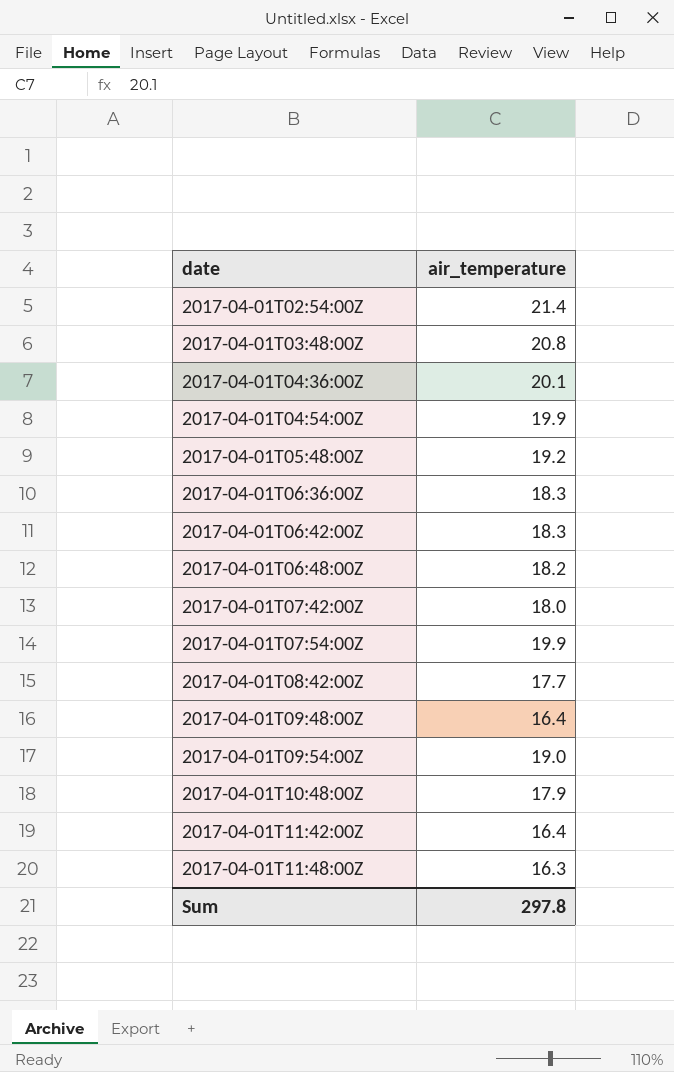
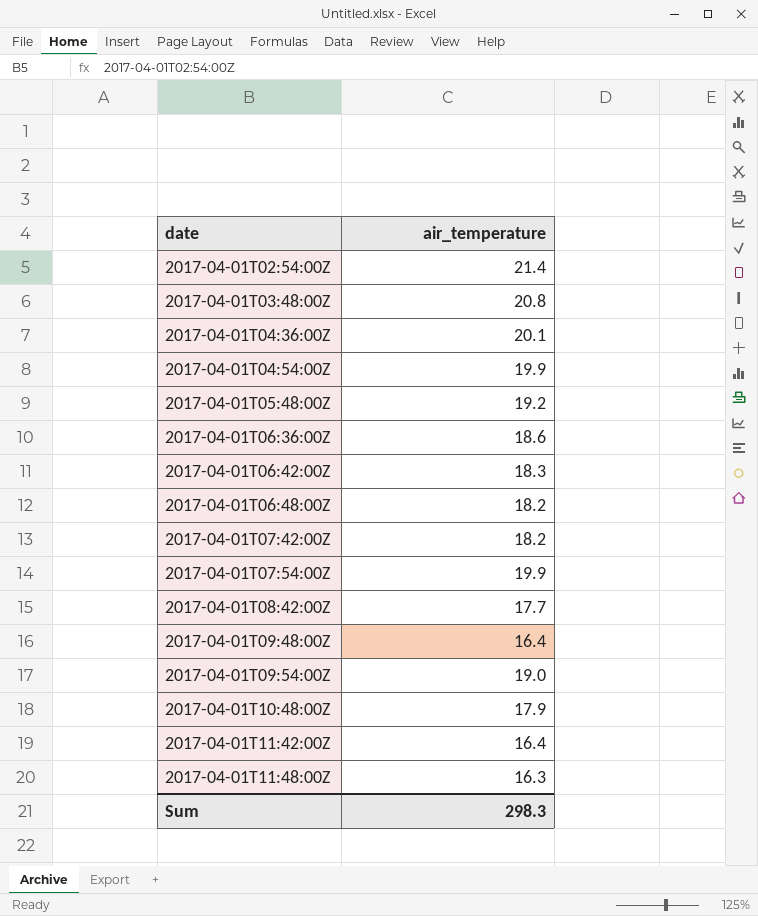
2017-04-01T06:36:00Z | air_temperature: 18.3 -> 18.6
2017-04-01T07:42:00Z | air_temperature: 18.0 -> 18.2
Sum | air_temperature: 297.8 -> 298.3

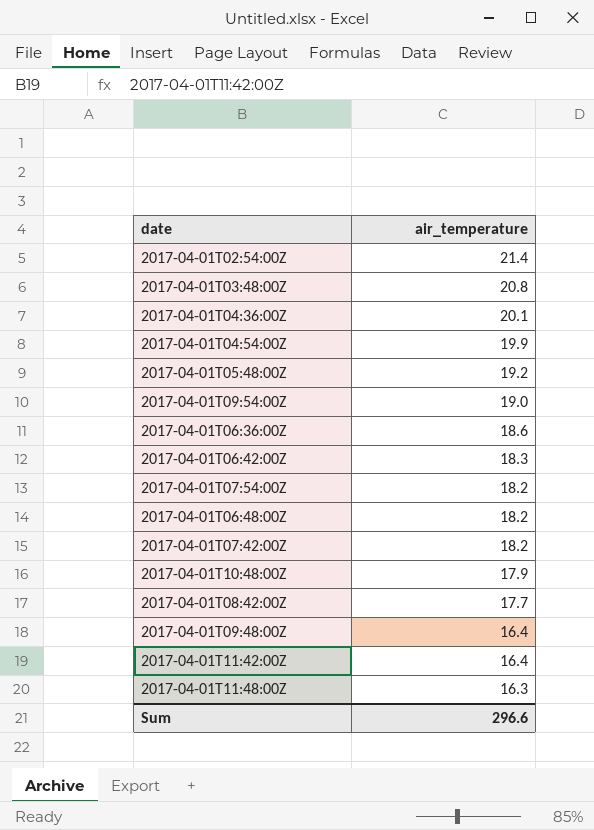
row order: date ascending -> air_temperature descending
2017-04-01T07:54:00Z | air_temperature: 19.9 -> 18.2
Sum | air_temperature: 298.3 -> 296.6

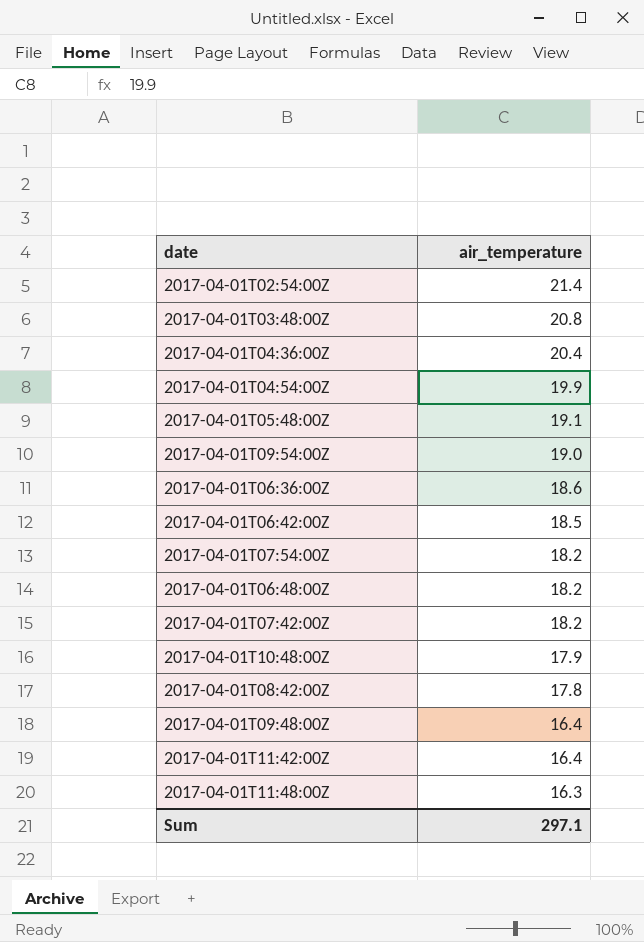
2017-04-01T04:36:00Z | air_temperature: 20.1 -> 20.4
2017-04-01T05:48:00Z | air_temperature: 19.2 -> 19.1
2017-04-01T06:42:00Z | air_temperature: 18.3 -> 18.5
2017-04-01T08:42:00Z | air_temperature: 17.7 -> 17.8
Sum | air_temperature: 296.6 -> 297.1

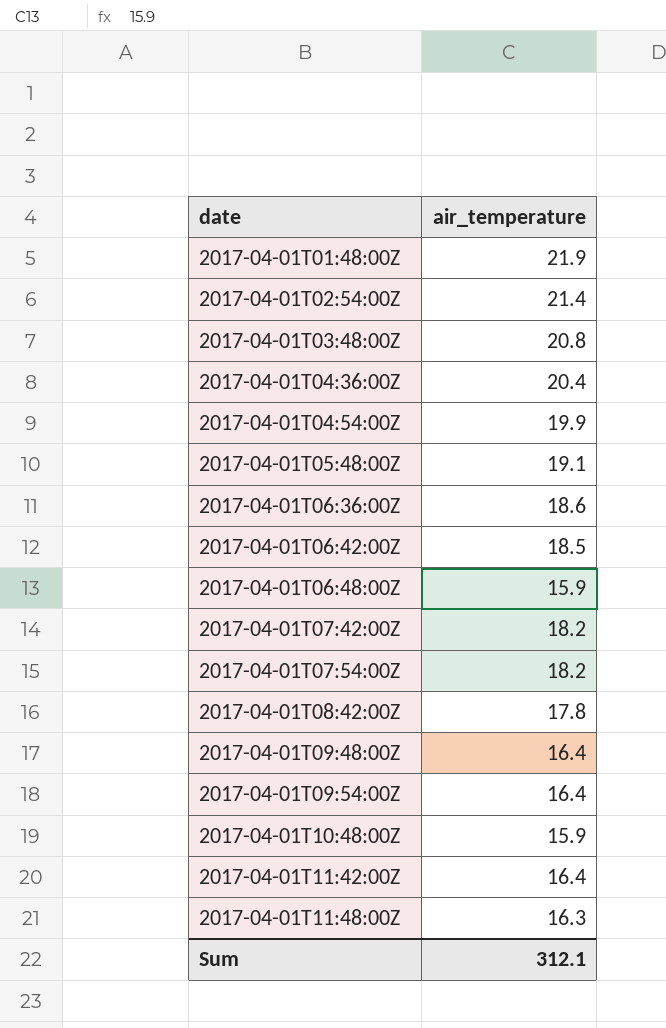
row order: air_temperature descending -> date ascending
row 2017-04-01T01:48:00Z: none -> 21.9
2017-04-01T06:48:00Z | air_temperature: 18.2 -> 15.9
2017-04-01T09:54:00Z | air_temperature: 19.0 -> 16.4
2017-04-01T10:48:00Z | air_temperature: 17.9 -> 15.9
Sum | air_temperature: 297.1 -> 312.1

